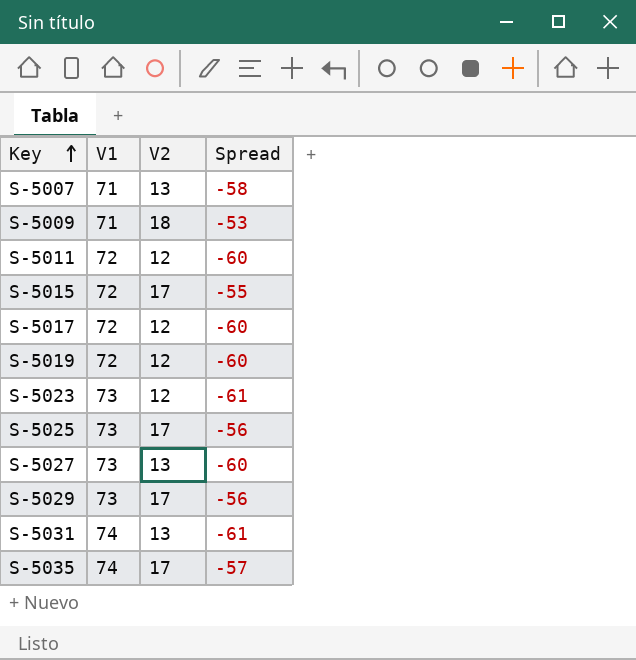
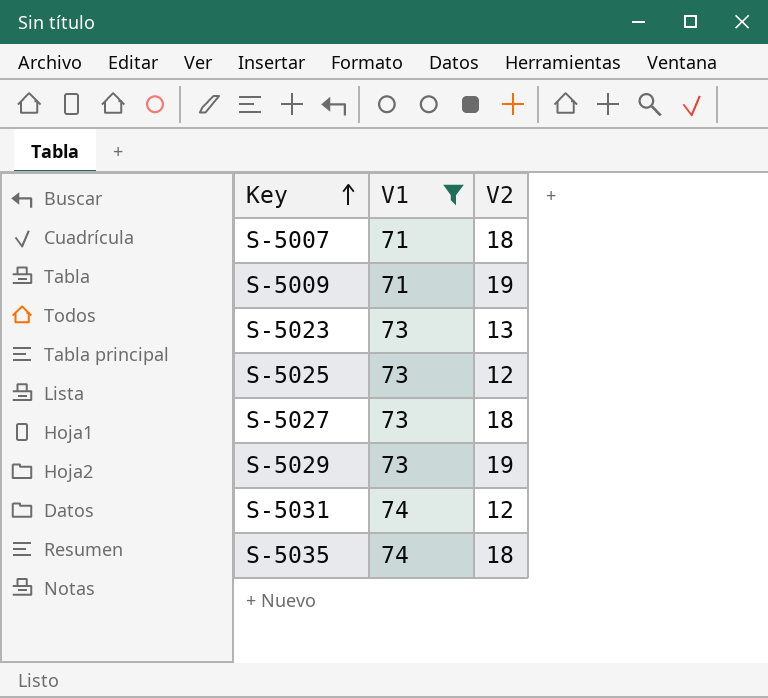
filter: none -> V1 != 72
column Spread | formula: [V2] - [V1] -> none
S-5007 | V2: 13 -> 18
S-5009 | V2: 18 -> 19
S-5023 | V2: 12 -> 13
S-5025 | V2: 17 -> 12
S-5027 | V2: 13 -> 18
S-5029 | V2: 17 -> 19
S-5031 | V2: 13 -> 12
S-5035 | V2: 17 -> 18

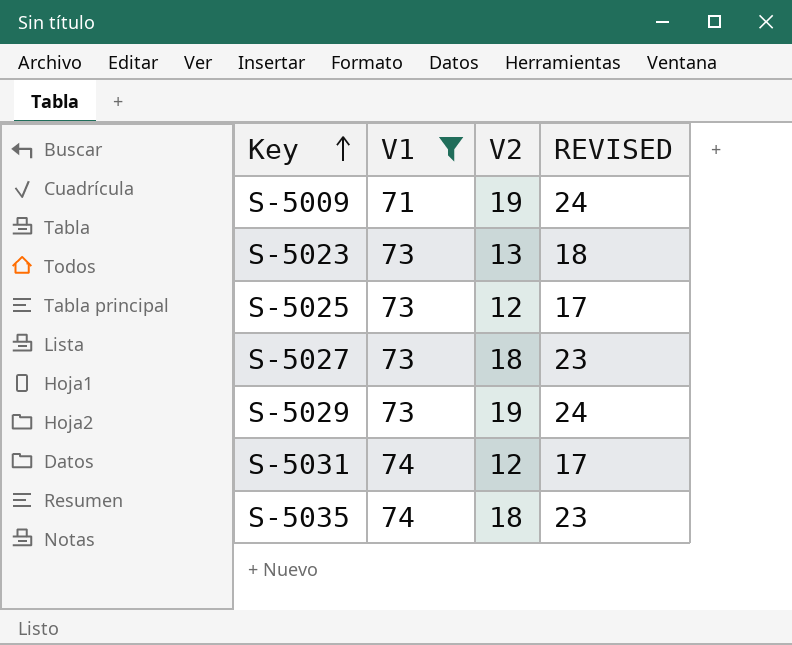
column REVISED | formula: none -> [V2] + 5
row S-5007: 71 | 18 -> none

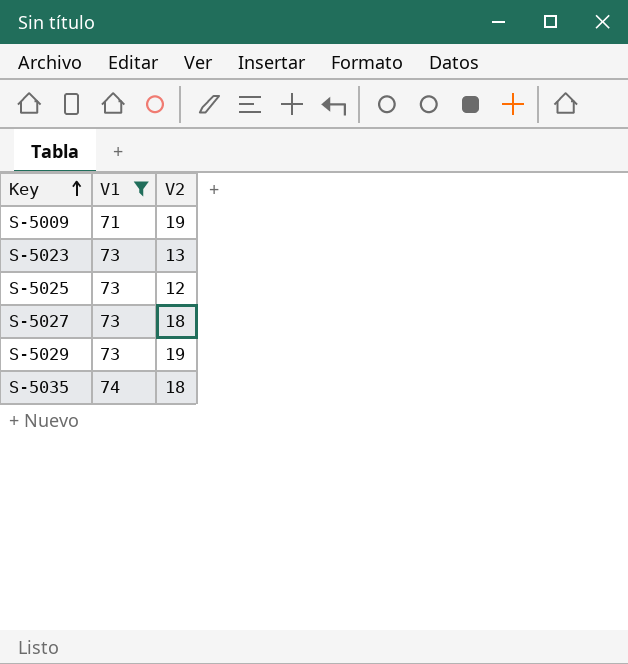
column REVISED | formula: [V2] + 5 -> none
row S-5031: 74 | 12 | 17 -> none

